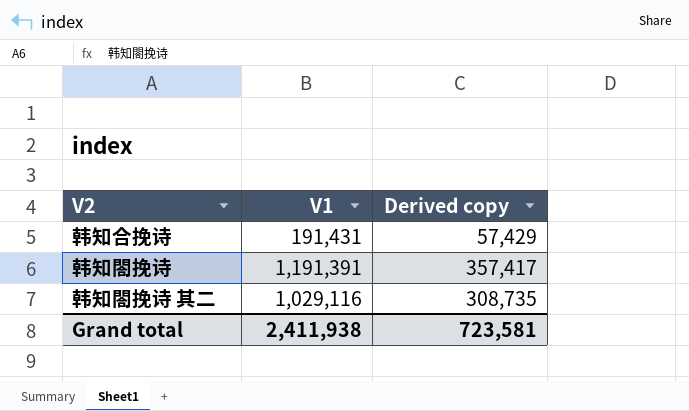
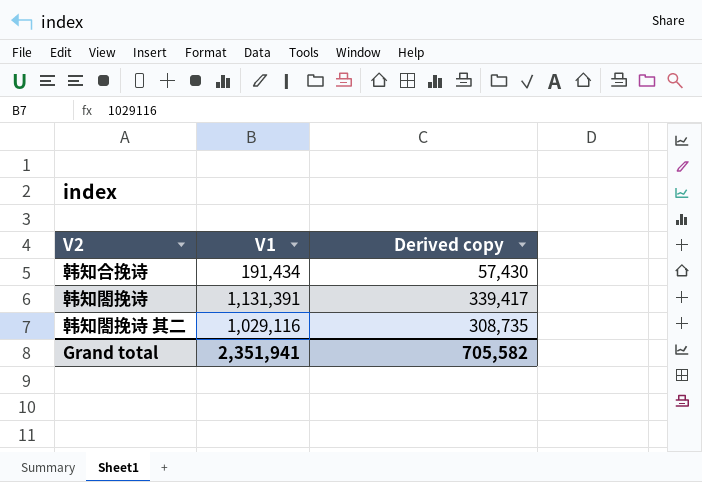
韩知合挽诗 | V1: 191,431 -> 191,434
韩知合挽诗 | Derived copy: 57,429 -> 57,430
韩知閤挽诗 | V1: 1,191,391 -> 1,131,391
韩知閤挽诗 | Derived copy: 357,417 -> 339,417
Grand total | V1: 2,411,938 -> 2,351,941
Grand total | Derived copy: 723,581 -> 705,582

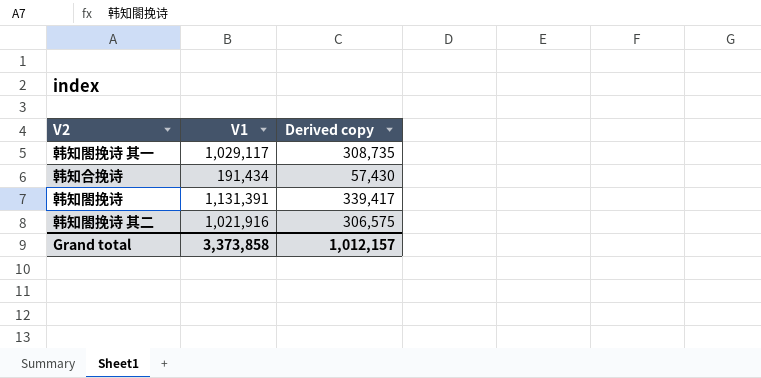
row 韩知閤挽诗 其一: none -> 1,029,117 | 308,735
韩知閤挽诗 其二 | V1: 1,029,116 -> 1,021,916
韩知閤挽诗 其二 | Derived copy: 308,735 -> 306,575
Grand total | V1: 2,351,941 -> 3,373,858
Grand total | Derived copy: 705,582 -> 1,012,157

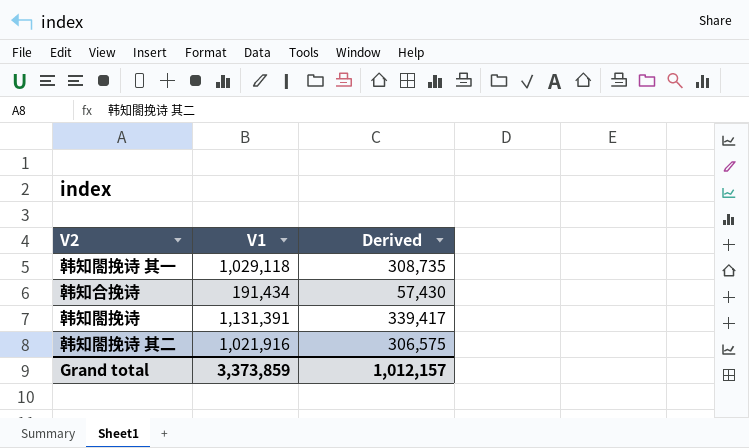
column name: Derived copy -> Derived
韩知閤挽诗 其一 | V1: 1,029,117 -> 1,029,118
Grand total | V1: 3,373,858 -> 3,373,859

